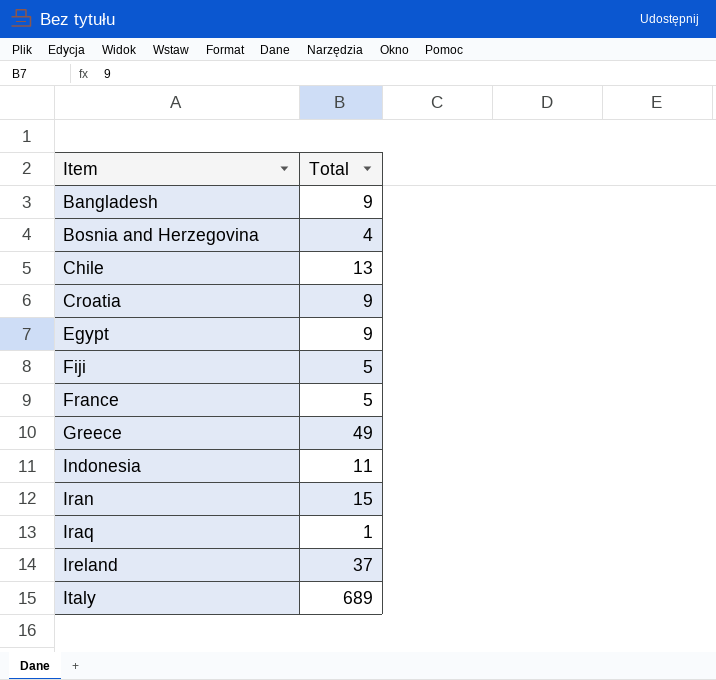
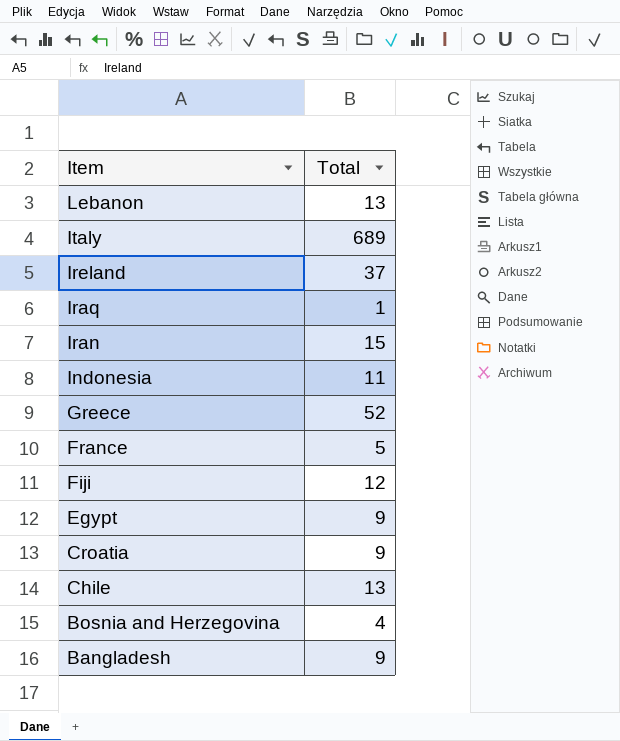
row order: Item ascending -> Item descending
row Lebanon: none -> 13
Greece | Total: 49 -> 52
Fiji | Total: 5 -> 12

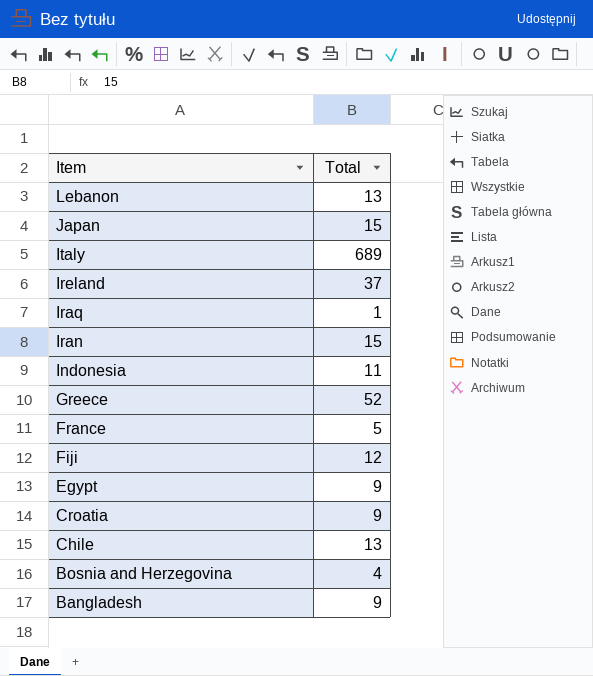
row Japan: none -> 15

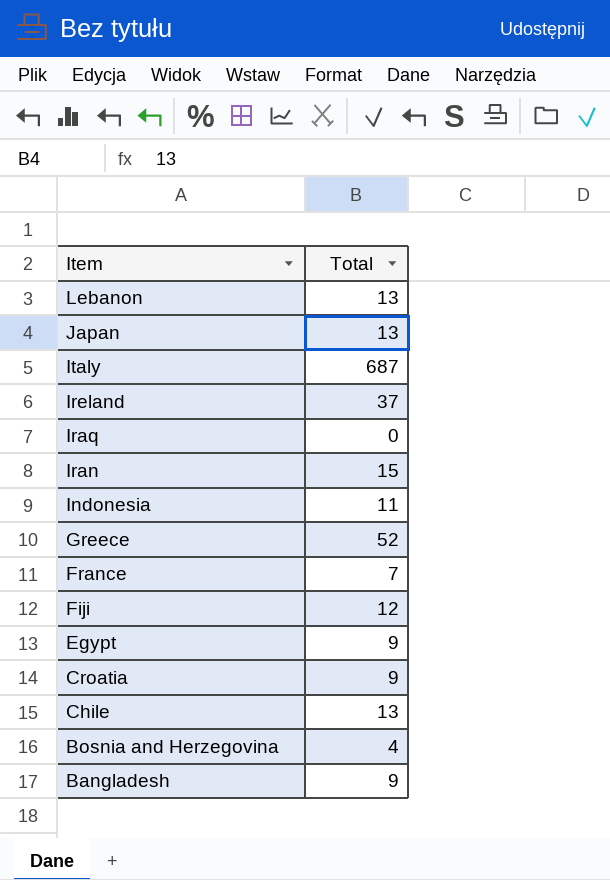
Japan | Total: 15 -> 13
Italy | Total: 689 -> 687
Iraq | Total: 1 -> 0
France | Total: 5 -> 7

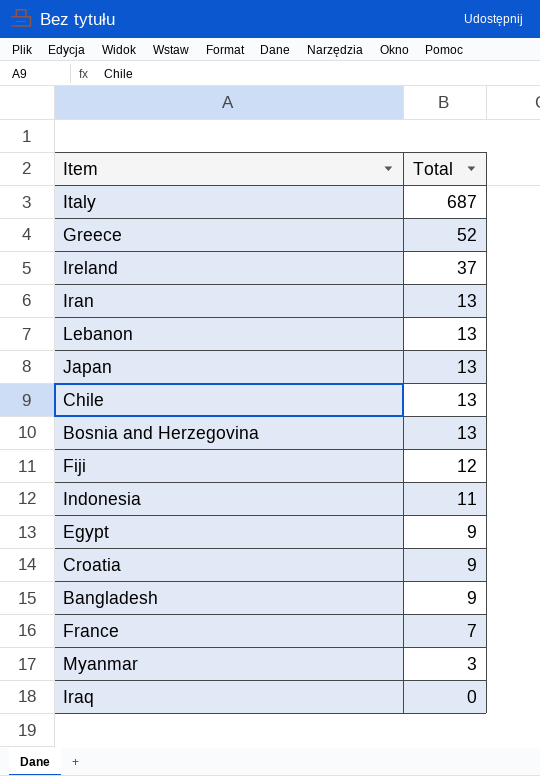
row order: Item descending -> Total descending
Iran | Total: 15 -> 13
Bosnia and Herzegovina | Total: 4 -> 13
row Myanmar: none -> 3

